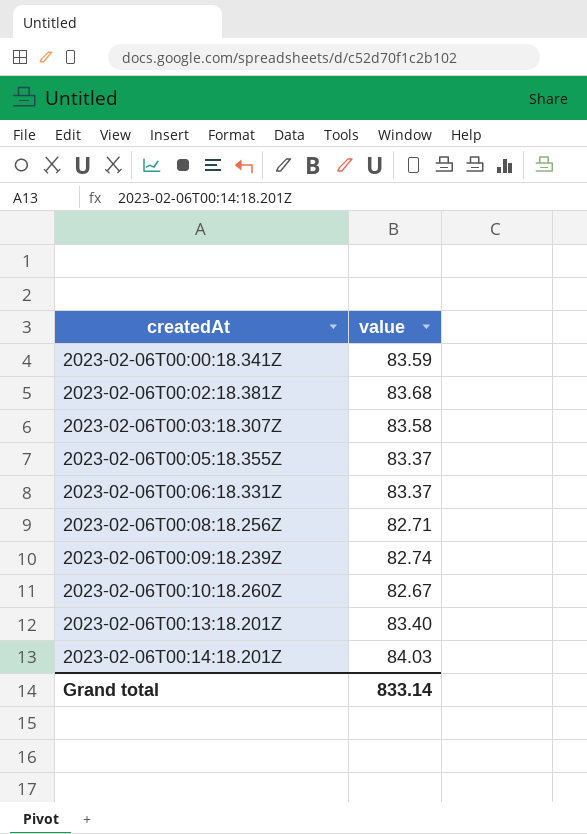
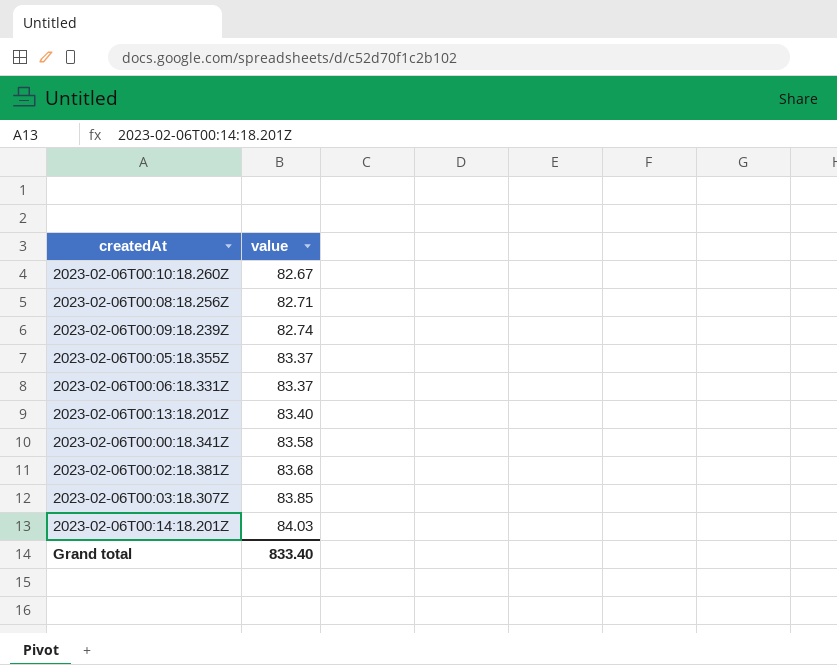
row order: createdAt ascending -> value ascending
2023-02-06T00:00:18.341Z | value: 83.59 -> 83.58
2023-02-06T00:03:18.307Z | value: 83.58 -> 83.85
Grand total | value: 833.14 -> 833.40

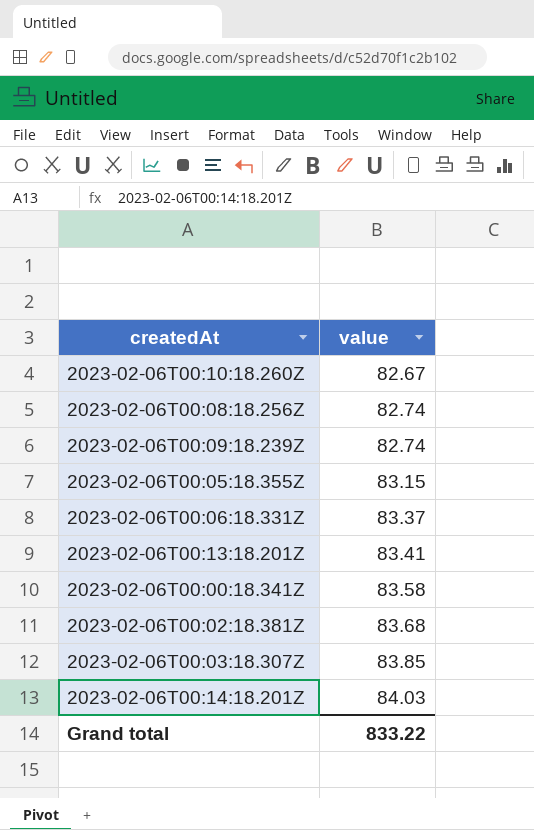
2023-02-06T00:08:18.256Z | value: 82.71 -> 82.74
2023-02-06T00:05:18.355Z | value: 83.37 -> 83.15
2023-02-06T00:13:18.201Z | value: 83.40 -> 83.41
Grand total | value: 833.40 -> 833.22

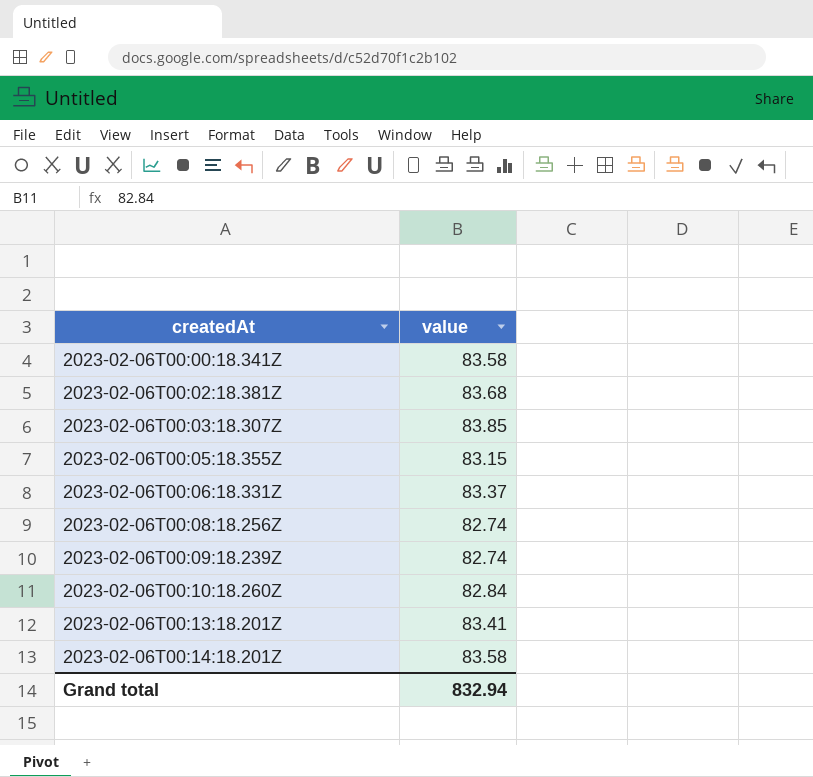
row order: value ascending -> createdAt ascending
2023-02-06T00:10:18.260Z | value: 82.67 -> 82.84
2023-02-06T00:14:18.201Z | value: 84.03 -> 83.58
Grand total | value: 833.22 -> 832.94

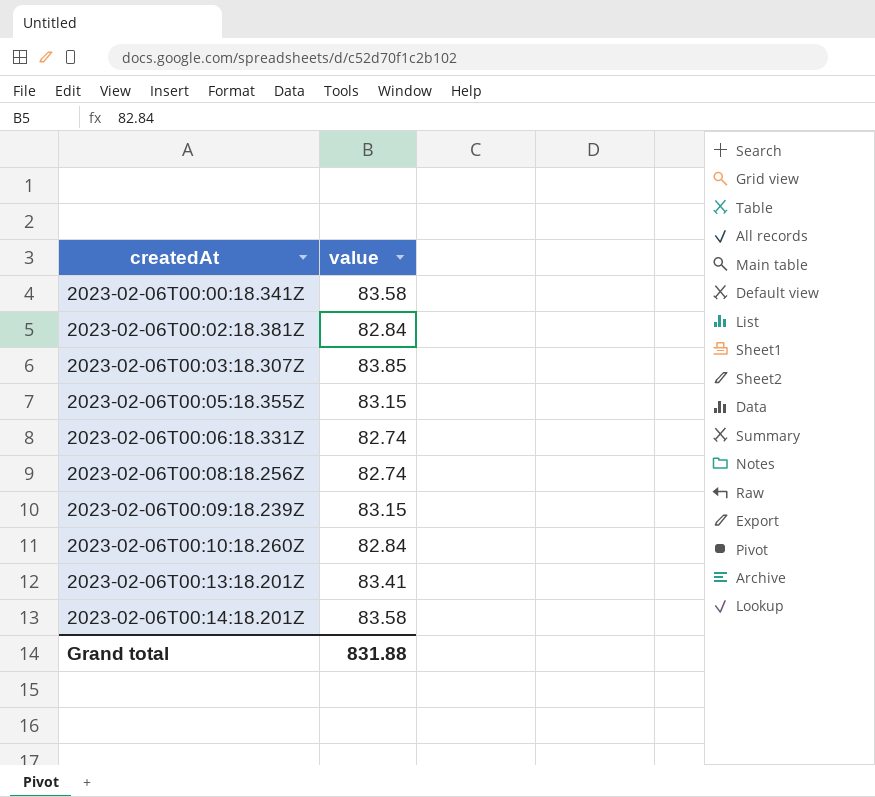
2023-02-06T00:02:18.381Z | value: 83.68 -> 82.84
2023-02-06T00:06:18.331Z | value: 83.37 -> 82.74
2023-02-06T00:09:18.239Z | value: 82.74 -> 83.15
Grand total | value: 832.94 -> 831.88

